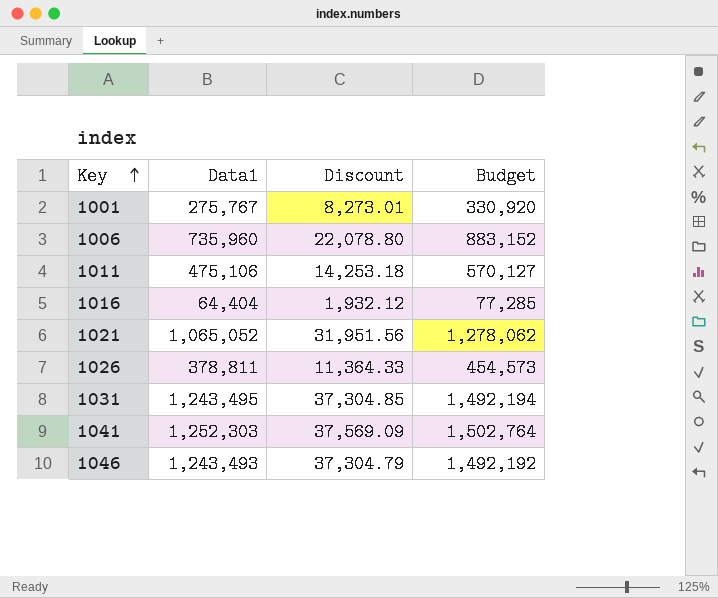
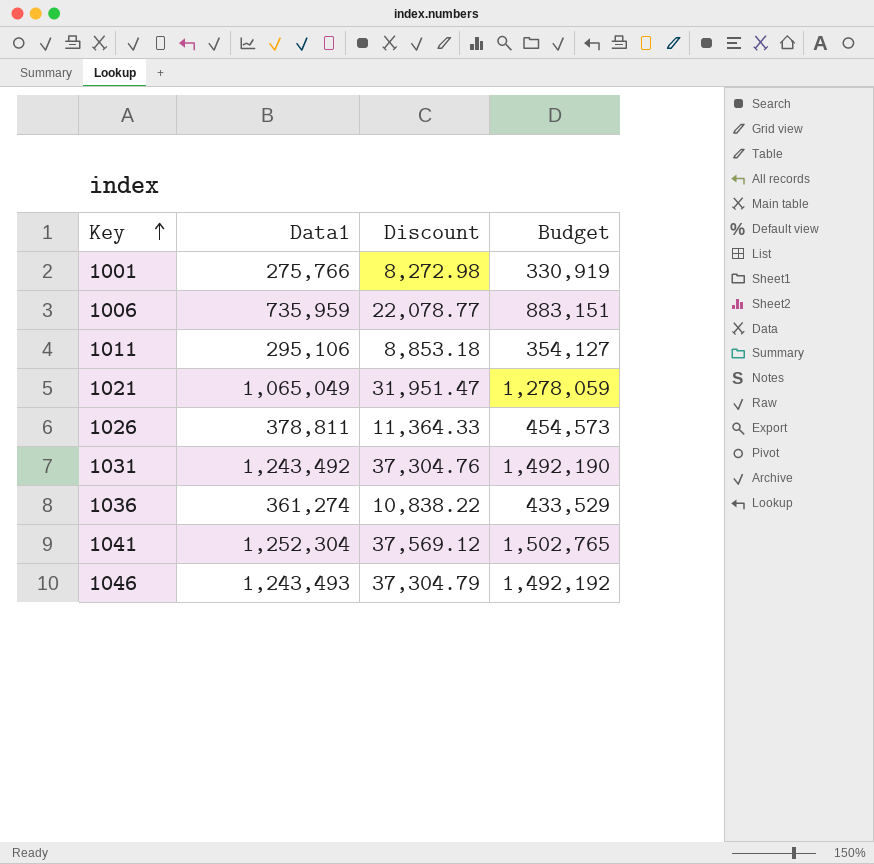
row 1016: 64,404 | 1,932.12 | 77,285 -> none
1001 | Data1: 275,767 -> 275,766
1001 | Discount: 8,273.01 -> 8,272.98
1001 | Budget: 330,920 -> 330,919
1006 | Data1: 735,960 -> 735,959
1006 | Discount: 22,078.80 -> 22,078.77
1006 | Budget: 883,152 -> 883,151
1011 | Data1: 475,106 -> 295,106
1011 | Discount: 14,253.18 -> 8,853.18
1011 | Budget: 570,127 -> 354,127
1021 | Data1: 1,065,052 -> 1,065,049
1021 | Discount: 31,951.56 -> 31,951.47
1021 | Budget: 1,278,062 -> 1,278,059
1031 | Data1: 1,243,495 -> 1,243,492
1031 | Discount: 37,304.85 -> 37,304.76
1031 | Budget: 1,492,194 -> 1,492,190
row 1036: none -> 361,274 | 10,838.22 | 433,529
1041 | Data1: 1,252,303 -> 1,252,304
1041 | Discount: 37,569.09 -> 37,569.12
1041 | Budget: 1,502,764 -> 1,502,765

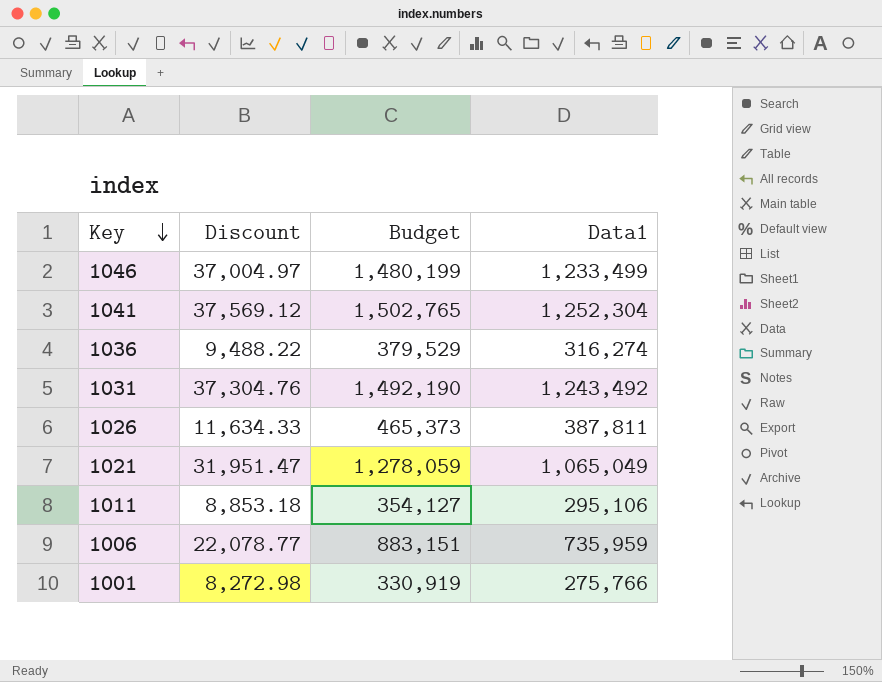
row order: Key ascending -> Key descending
column Data1 | position: 2 -> 4
1046 | Discount: 37,304.79 -> 37,004.97
1046 | Budget: 1,492,192 -> 1,480,199
1046 | Data1: 1,243,493 -> 1,233,499
1036 | Discount: 10,838.22 -> 9,488.22
1036 | Budget: 433,529 -> 379,529
1036 | Data1: 361,274 -> 316,274
1026 | Discount: 11,364.33 -> 11,634.33
1026 | Budget: 454,573 -> 465,373
1026 | Data1: 378,811 -> 387,811

